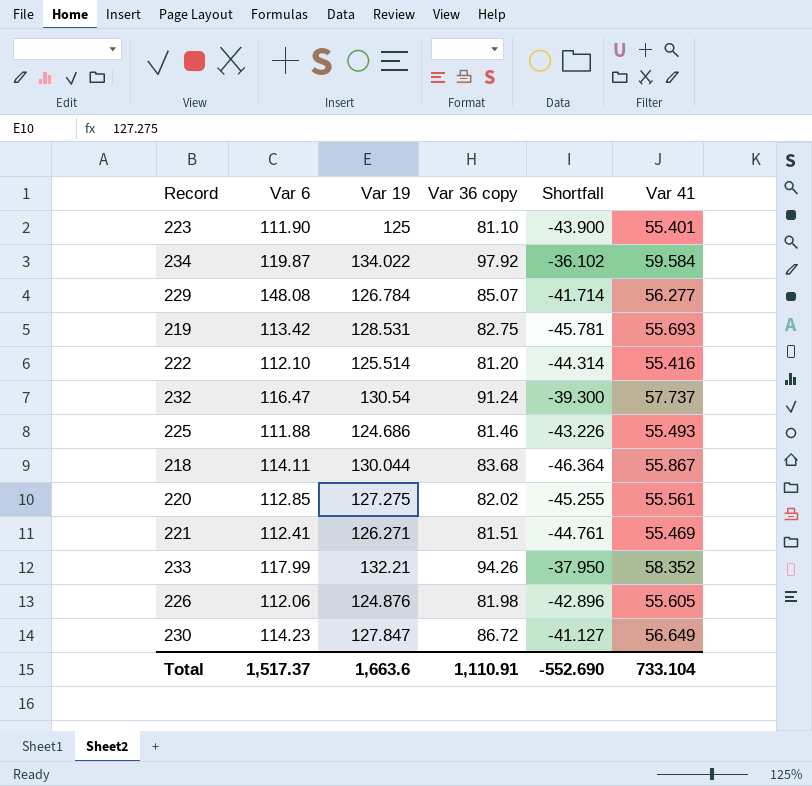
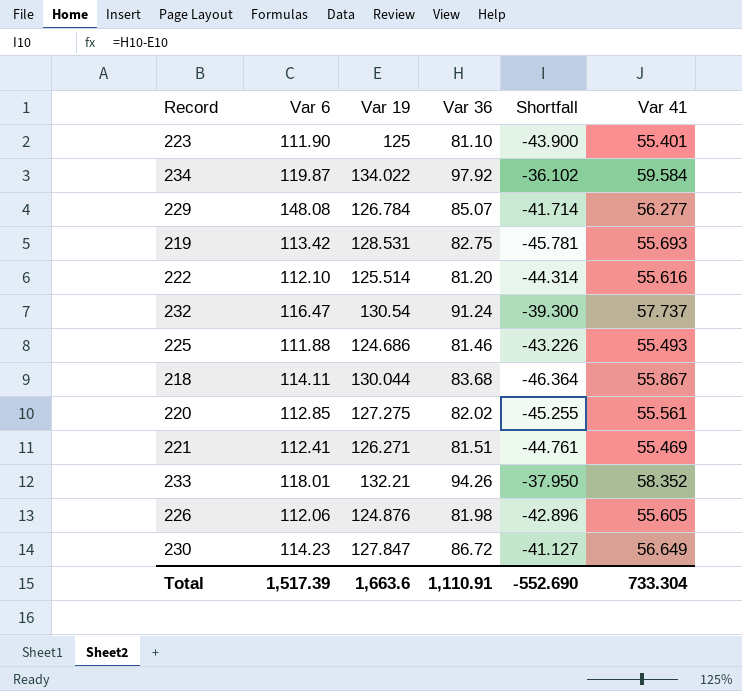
column name: Var 36 copy -> Var 36
222 | Var 41: 55.416 -> 55.616
233 | Var 6: 117.99 -> 118.01
Total | Var 6: 1,517.37 -> 1,517.39
Total | Var 41: 733.104 -> 733.304

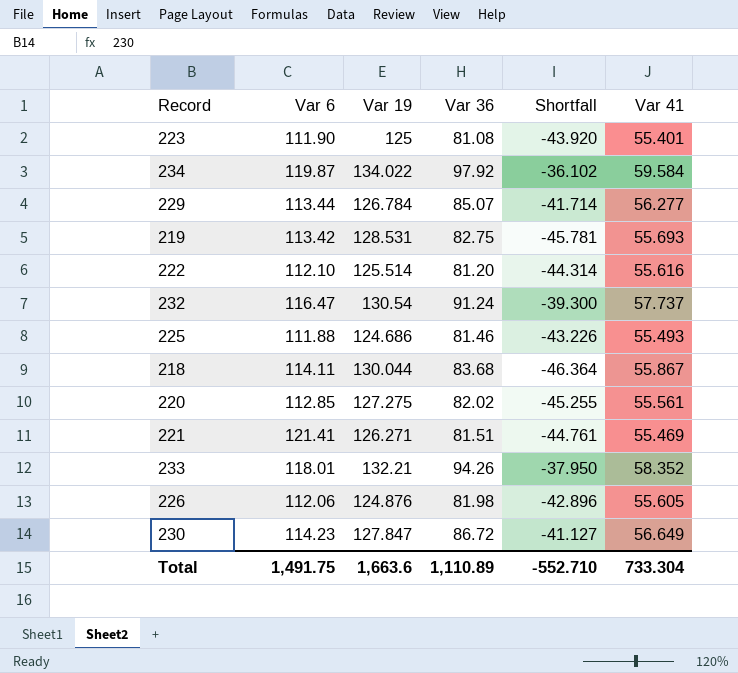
223 | Var 36: 81.10 -> 81.08
223 | Shortfall: -43.900 -> -43.920
229 | Var 6: 148.08 -> 113.44
221 | Var 6: 112.41 -> 121.41
Total | Var 6: 1,517.39 -> 1,491.75
Total | Var 36: 1,110.91 -> 1,110.89
Total | Shortfall: -552.690 -> -552.710

